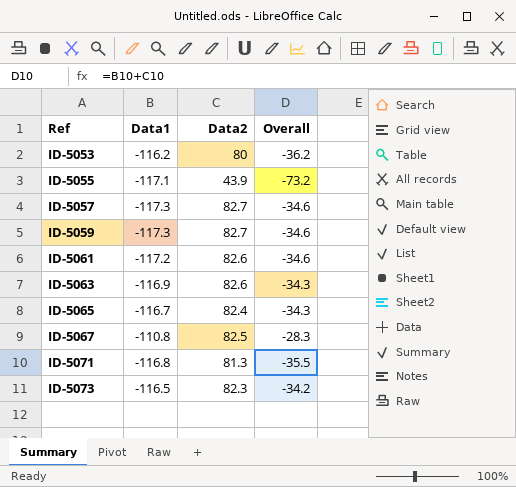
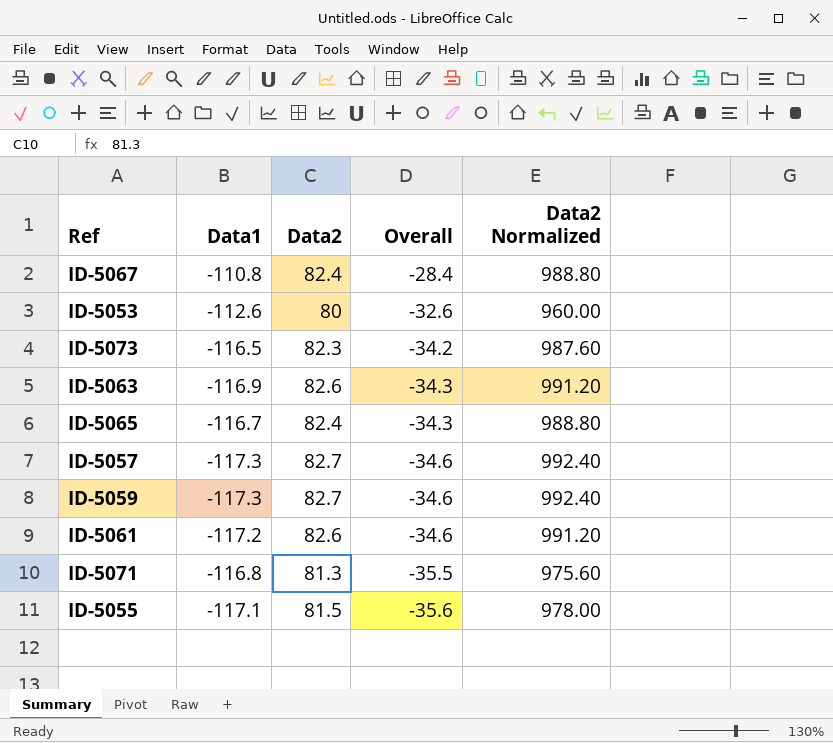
row order: Ref ascending -> Overall descending
column Data2 Normalized | formula: none -> [Data2] * 12
ID-5067 | Data2: 82.5 -> 82.4
ID-5067 | Overall: -28.3 -> -28.4
ID-5053 | Data1: -116.2 -> -112.6
ID-5053 | Overall: -36.2 -> -32.6
ID-5055 | Data2: 43.9 -> 81.5
ID-5055 | Overall: -73.2 -> -35.6

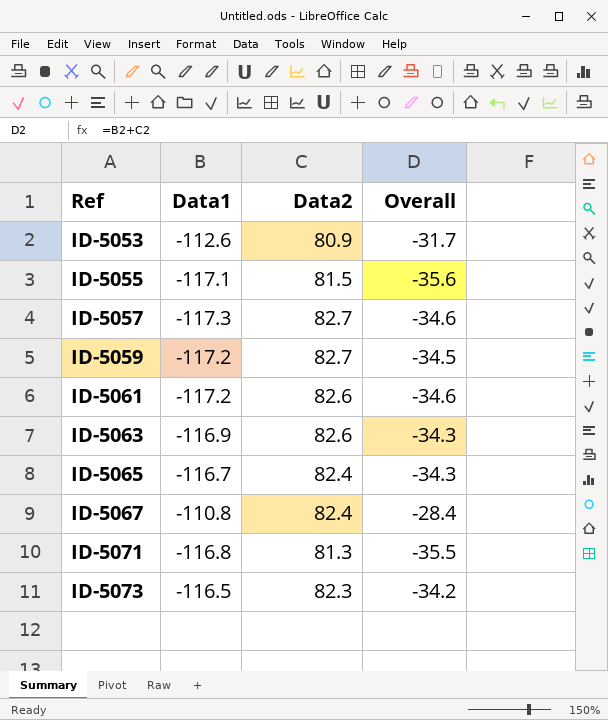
row order: Overall descending -> Ref ascending
column Data2 Normalized | formula: [Data2] * 12 -> none
ID-5053 | Data2: 80 -> 80.9
ID-5053 | Overall: -32.6 -> -31.7
ID-5059 | Data1: -117.3 -> -117.2
ID-5059 | Overall: -34.6 -> -34.5

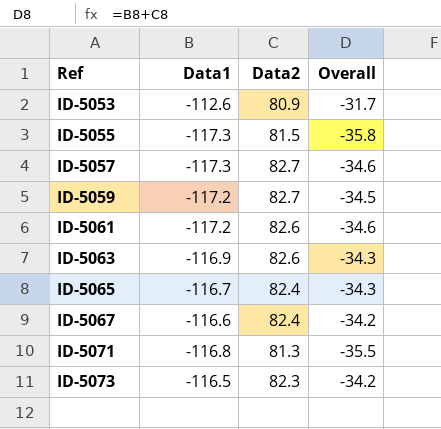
ID-5055 | Data1: -117.1 -> -117.3
ID-5055 | Overall: -35.6 -> -35.8
ID-5067 | Data1: -110.8 -> -116.6
ID-5067 | Overall: -28.4 -> -34.2

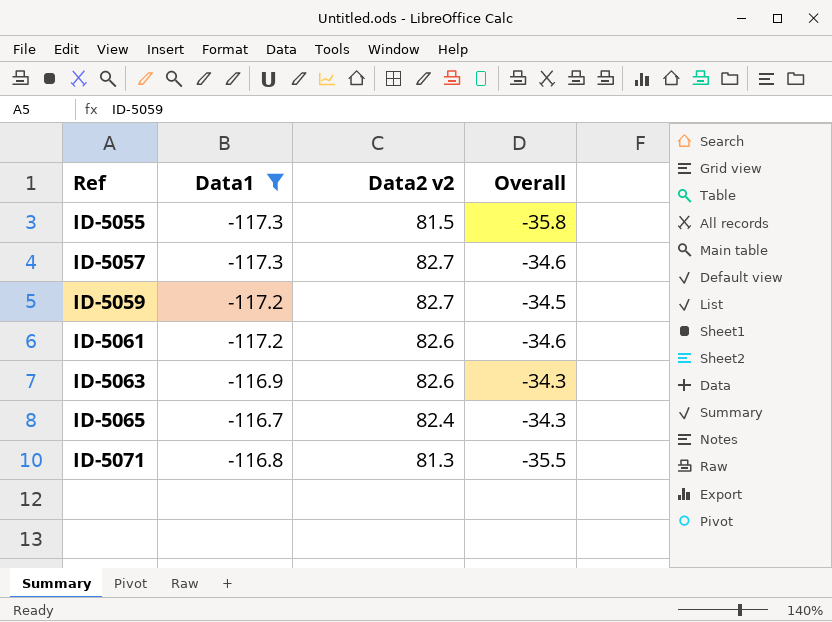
filter: none -> Data1 <= -116.7
column name: Data2 -> Data2 v2

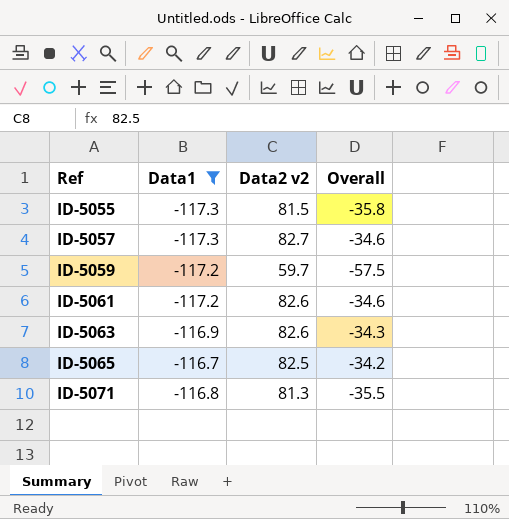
ID-5059 | Data2 v2: 82.7 -> 59.7
ID-5059 | Overall: -34.5 -> -57.5
ID-5065 | Data2 v2: 82.4 -> 82.5
ID-5065 | Overall: -34.3 -> -34.2

